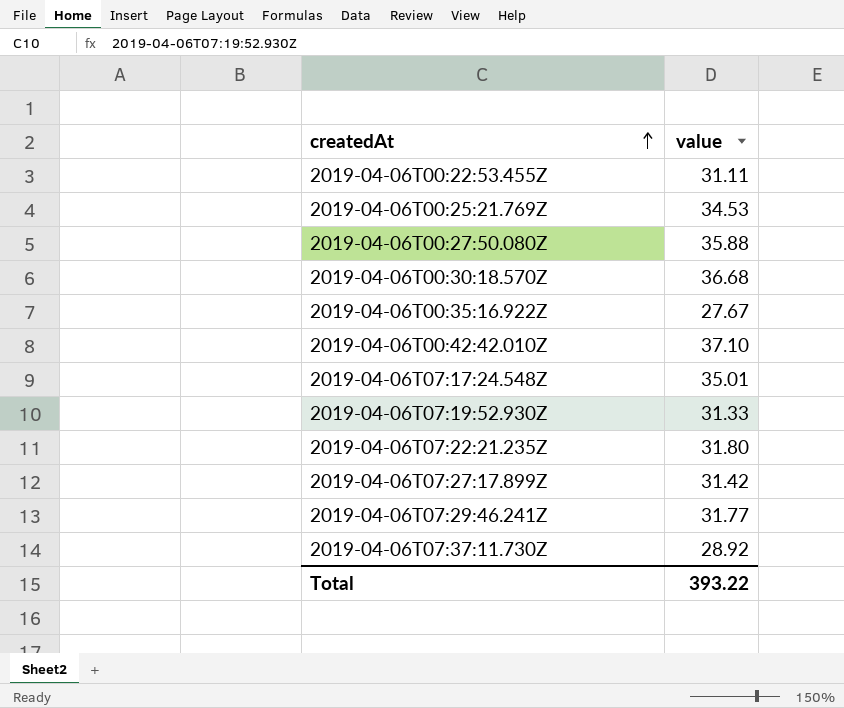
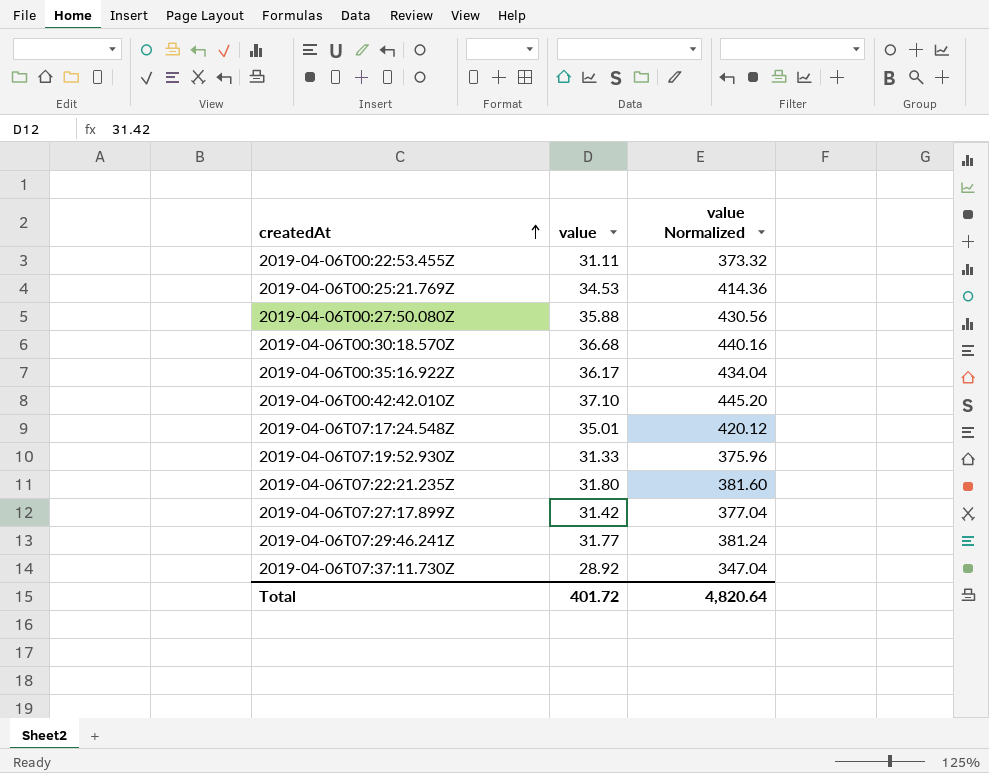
column value Normalized | formula: none -> [value] * 12
2019-04-06T00:35:16.922Z | value: 27.67 -> 36.17
Total | value: 393.22 -> 401.72

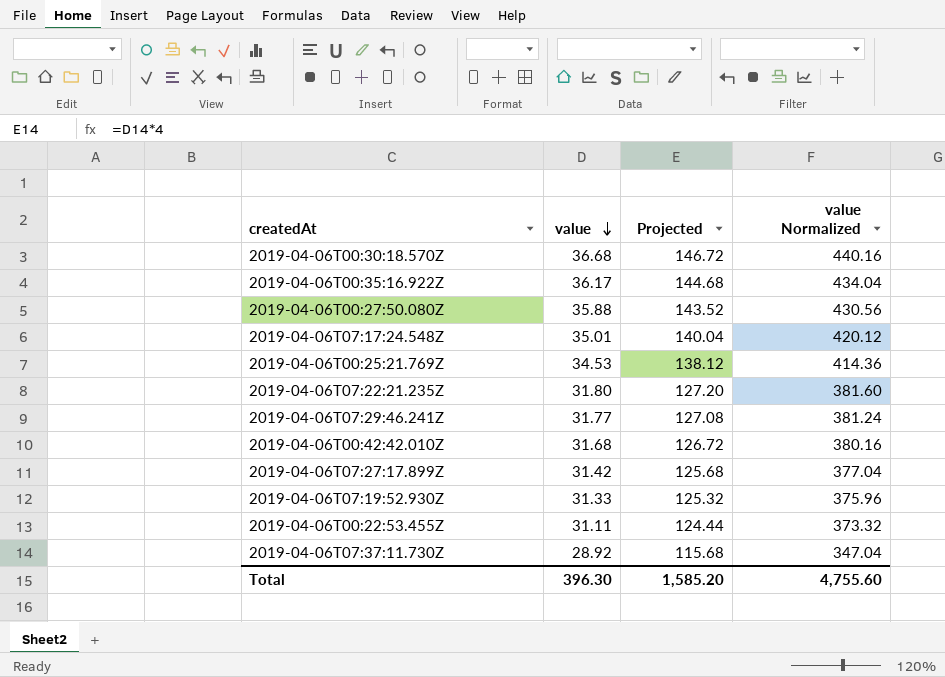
row order: createdAt ascending -> value descending
column Projected | formula: none -> [value] * 4
2019-04-06T00:42:42.010Z | value: 37.10 -> 31.68
2019-04-06T00:42:42.010Z | value Normalized: 445.20 -> 380.16
Total | value: 401.72 -> 396.30
Total | value Normalized: 4,820.64 -> 4,755.60

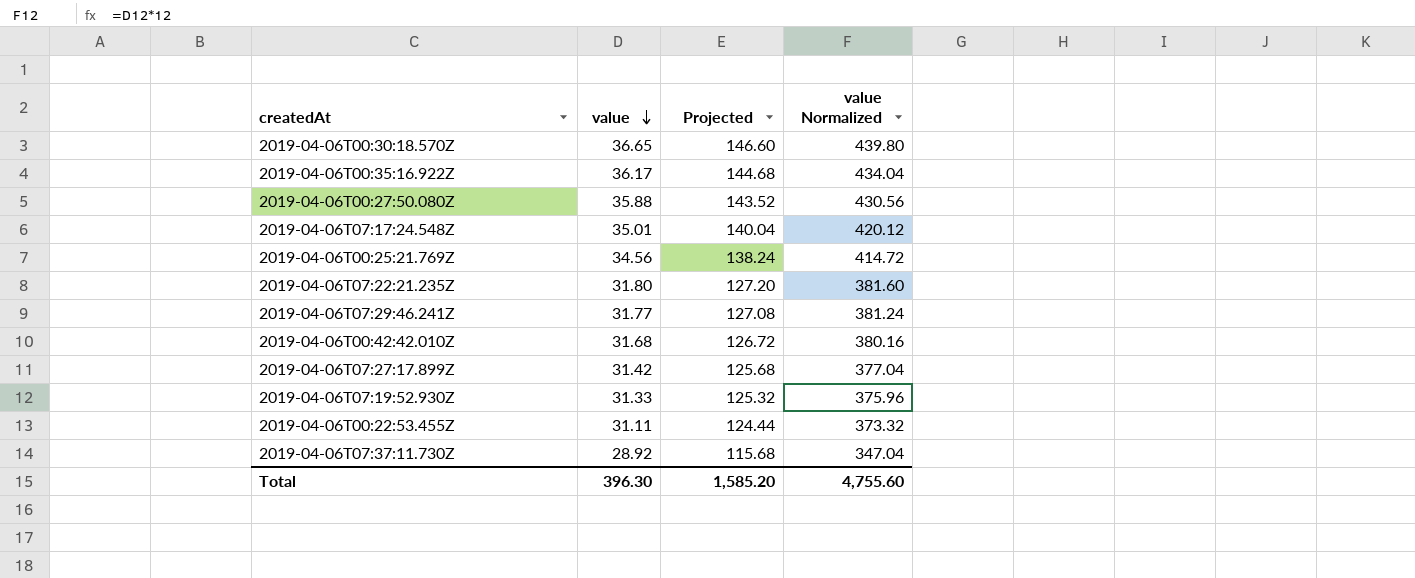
2019-04-06T00:30:18.570Z | value: 36.68 -> 36.65
2019-04-06T00:30:18.570Z | Projected: 146.72 -> 146.60
2019-04-06T00:30:18.570Z | value Normalized: 440.16 -> 439.80
2019-04-06T00:25:21.769Z | value: 34.53 -> 34.56
2019-04-06T00:25:21.769Z | Projected: 138.12 -> 138.24
2019-04-06T00:25:21.769Z | value Normalized: 414.36 -> 414.72

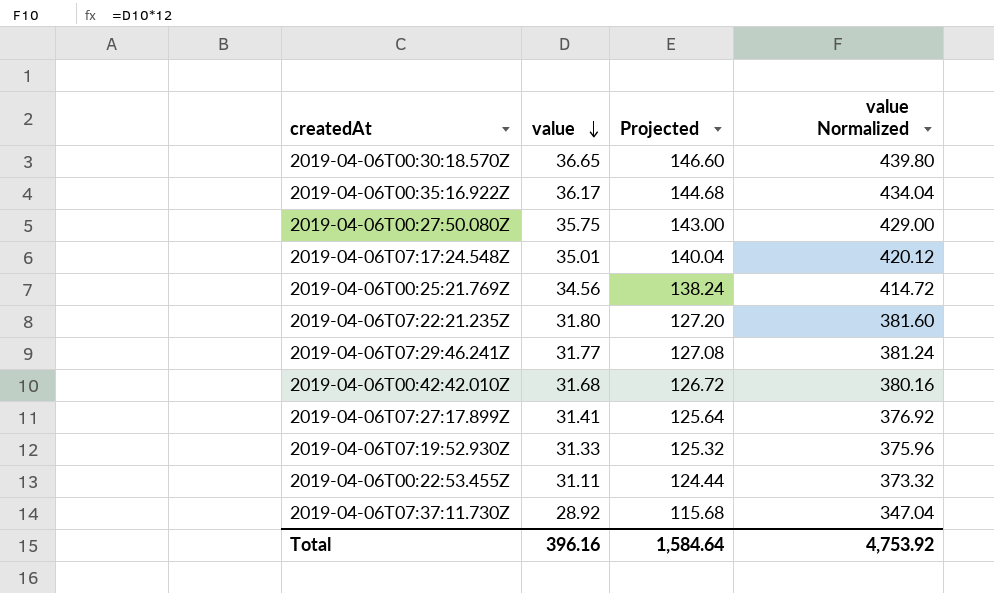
2019-04-06T00:27:50.080Z | value: 35.88 -> 35.75
2019-04-06T00:27:50.080Z | Projected: 143.52 -> 143.00
2019-04-06T00:27:50.080Z | value Normalized: 430.56 -> 429.00
2019-04-06T07:27:17.899Z | value: 31.42 -> 31.41
2019-04-06T07:27:17.899Z | Projected: 125.68 -> 125.64
2019-04-06T07:27:17.899Z | value Normalized: 377.04 -> 376.92
Total | value: 396.30 -> 396.16
Total | Projected: 1,585.20 -> 1,584.64
Total | value Normalized: 4,755.60 -> 4,753.92

